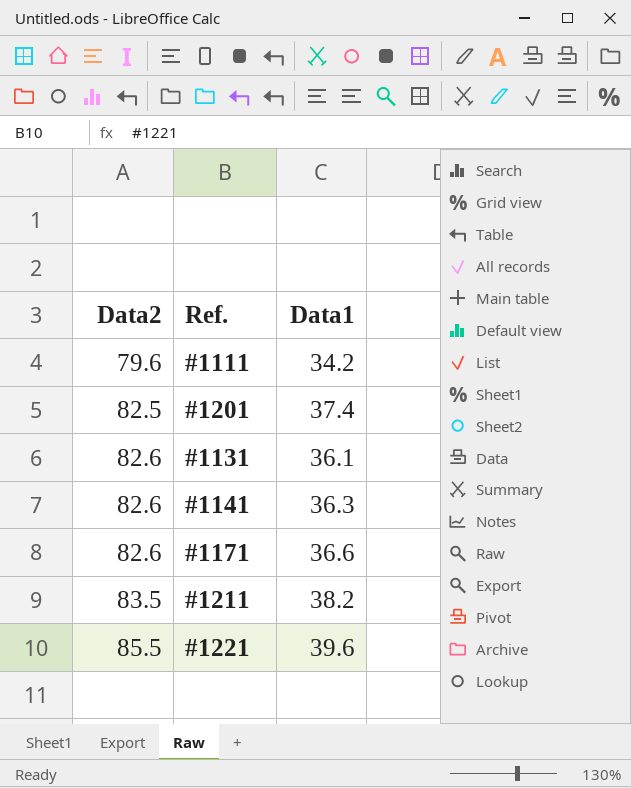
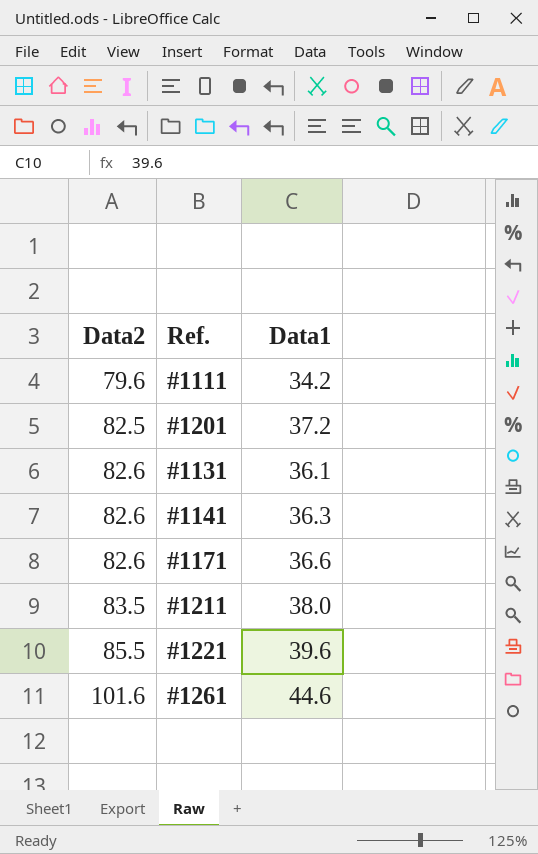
#1201 | Data1: 37.4 -> 37.2
#1211 | Data1: 38.2 -> 38.0
row #1261: none -> 101.6 | 44.6

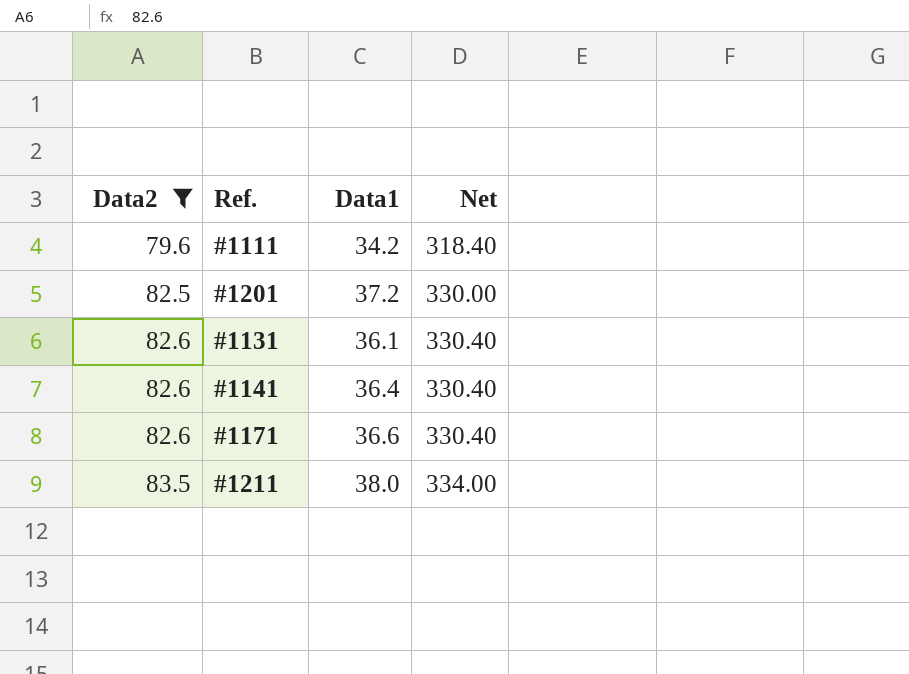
filter: none -> Data2 <= 83.5
column Net | formula: none -> [Data2] * 4
#1141 | Data1: 36.3 -> 36.4

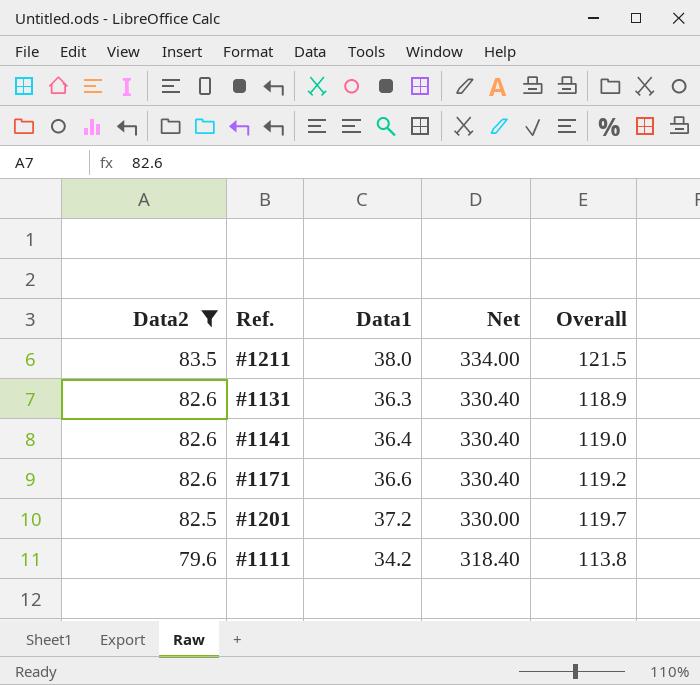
row order: Data2 ascending -> Data2 descending
column Overall | formula: none -> [Data2] + [Data1]
#1131 | Data1: 36.1 -> 36.3

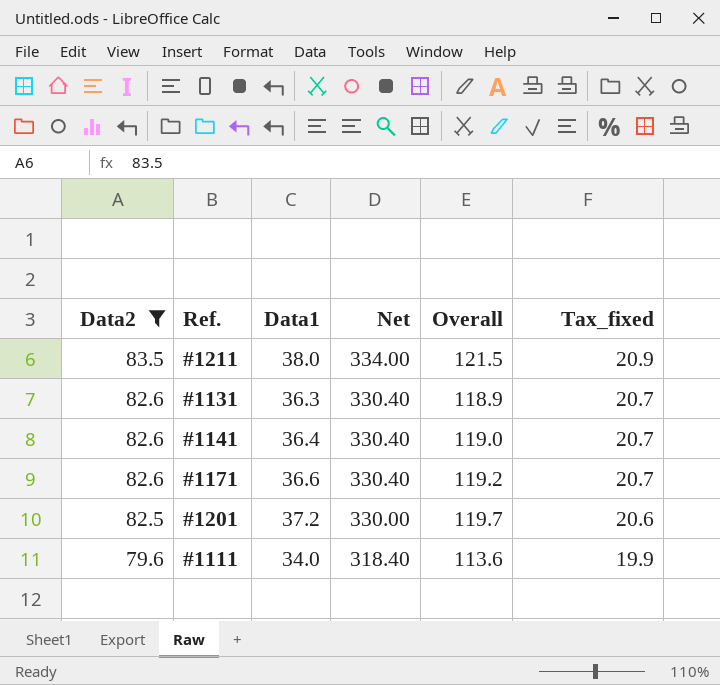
column Tax_fixed | formula: none -> [Data2] * 0.25
#1111 | Data1: 34.2 -> 34.0
#1111 | Overall: 113.8 -> 113.6

